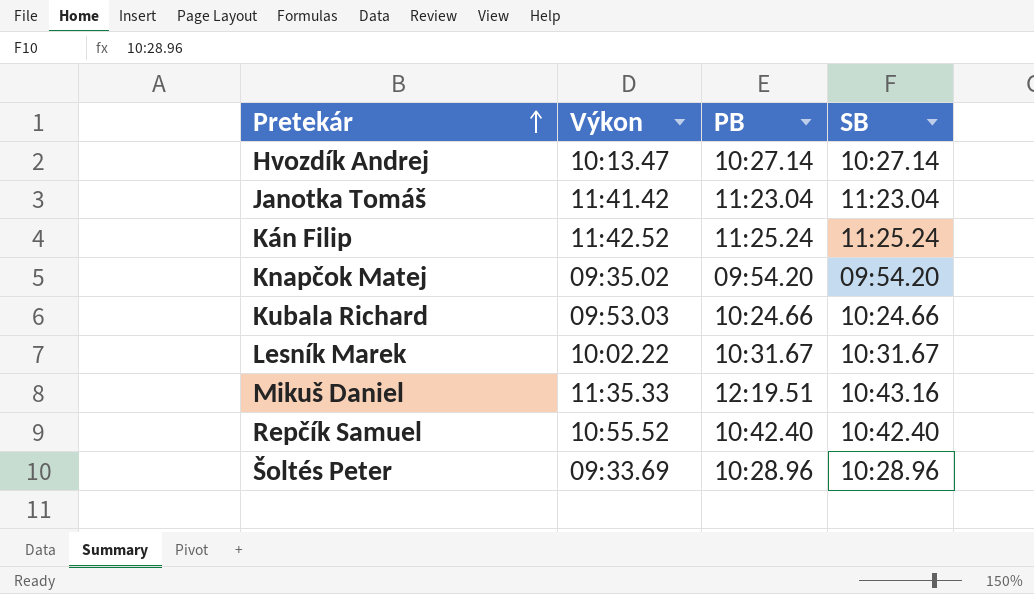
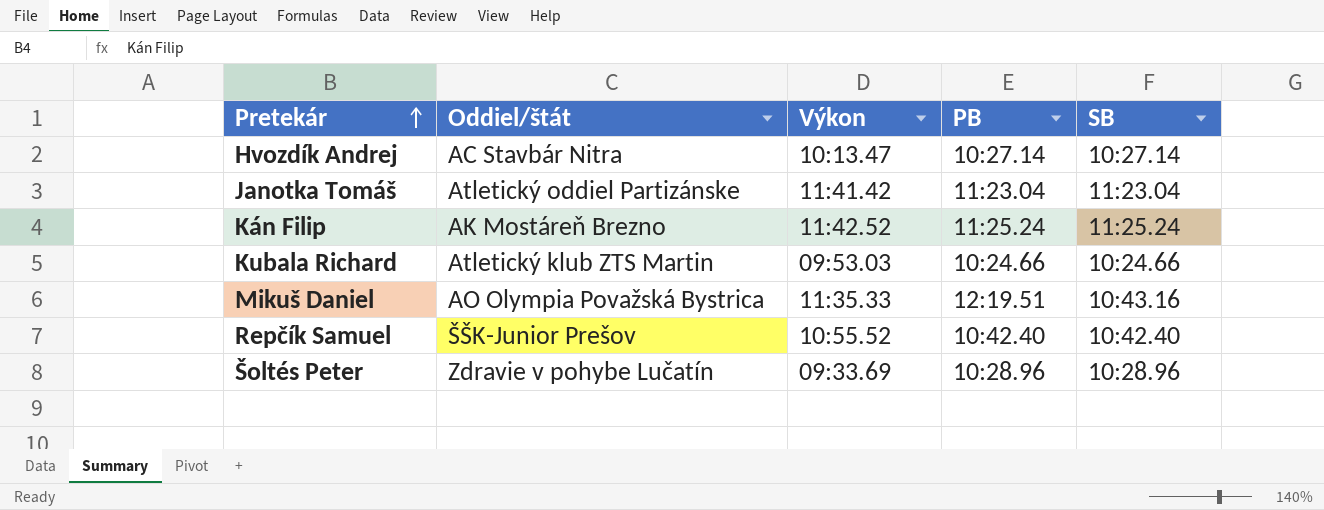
column Oddiel/štát | position: none -> 2
row Knapčok Matej: 09:35.02 | 09:54.20 | 09:54.20 -> none
row Lesník Marek: 10:02.22 | 10:31.67 | 10:31.67 -> none

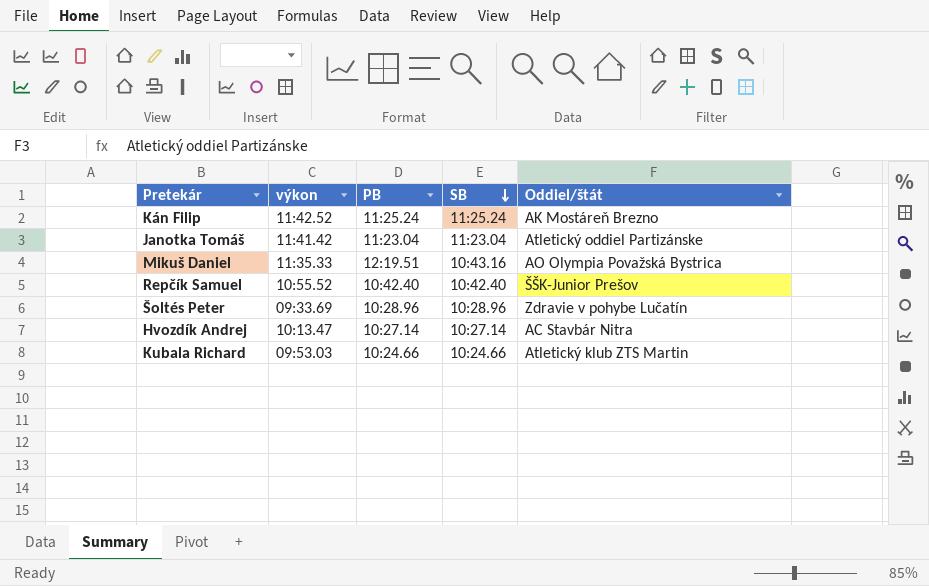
row order: Pretekár ascending -> SB descending
column name: Výkon -> výkon
column Oddiel/štát | position: 2 -> 5

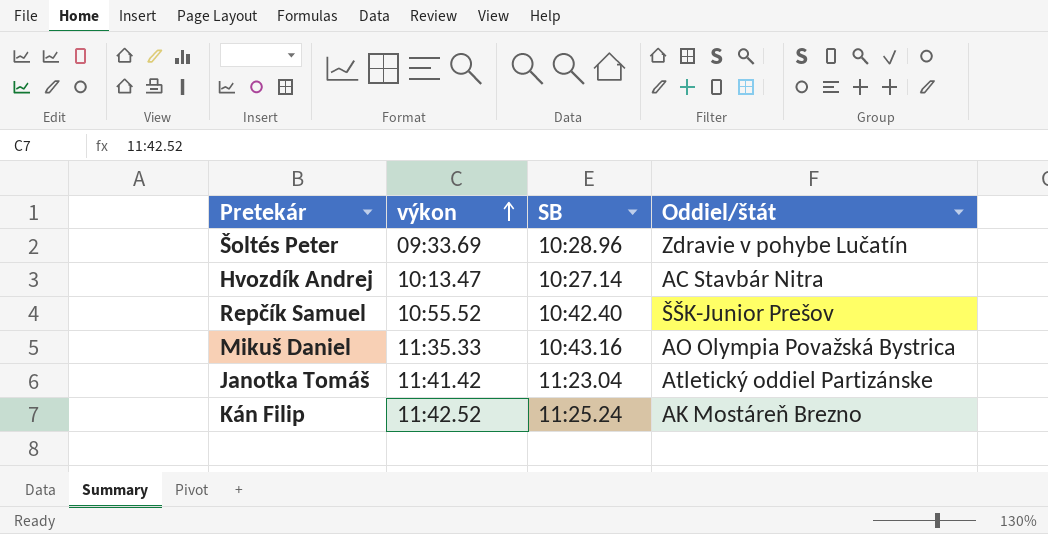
row order: SB descending -> výkon ascending
column PB | position: 3 -> none
row Kubala Richard: 09:53.03 | 10:24.66 | 10:24.66 | Atletický klub ZTS Martin -> none

